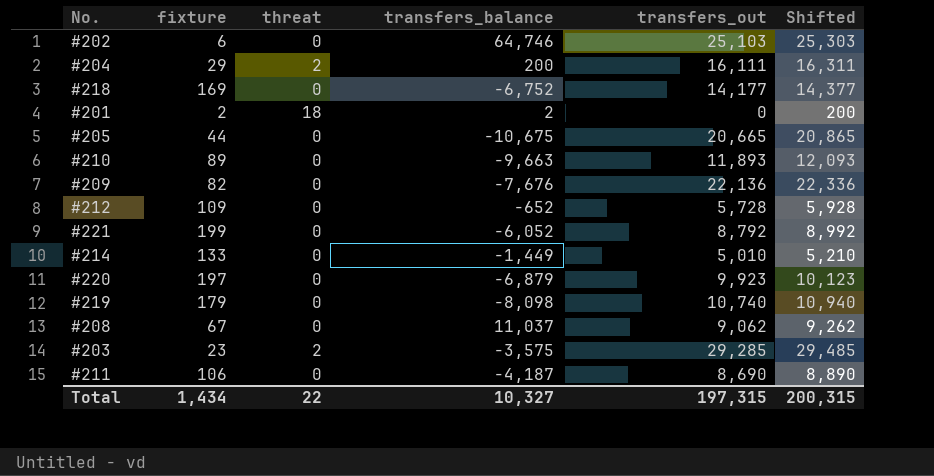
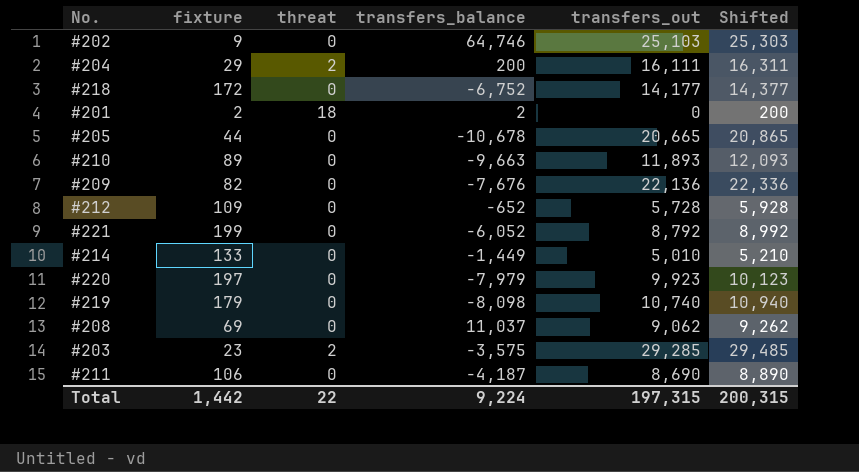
#202 | fixture: 6 -> 9
#218 | fixture: 169 -> 172
#205 | transfers_balance: -10,675 -> -10,678
#220 | transfers_balance: -6,879 -> -7,979
#208 | fixture: 67 -> 69
Total | fixture: 1,434 -> 1,442
Total | transfers_balance: 10,327 -> 9,224

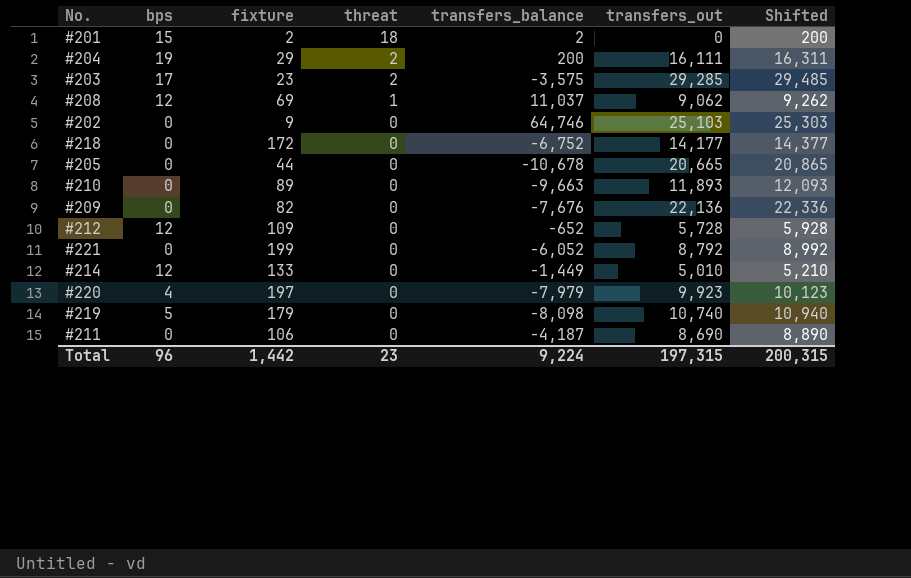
row order: none -> threat descending
column bps | position: none -> 2
#208 | threat: 0 -> 1
Total | threat: 22 -> 23

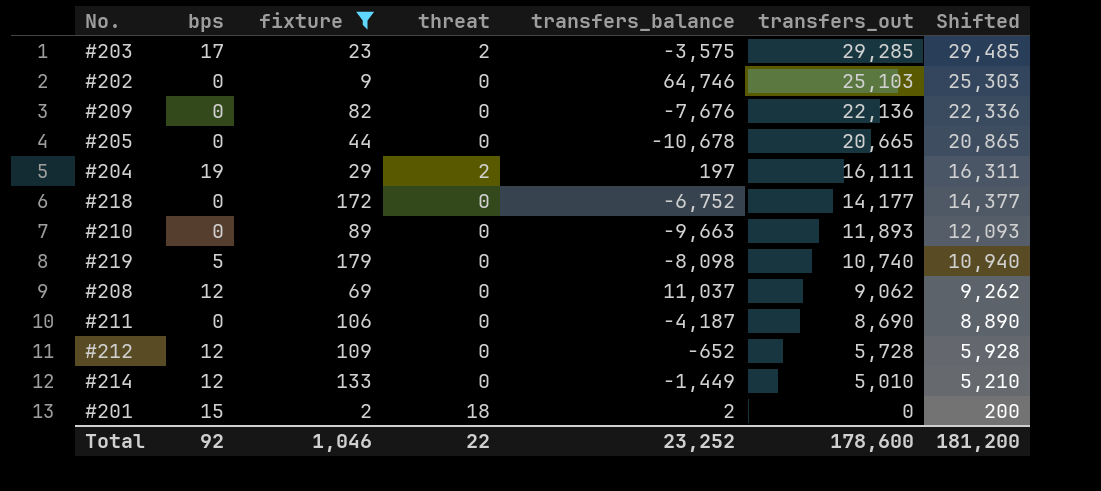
filter: none -> fixture <= 179
row order: threat descending -> transfers_out descending
#204 | transfers_balance: 200 -> 197
#208 | threat: 1 -> 0
Total | bps: 96 -> 92
Total | fixture: 1,442 -> 1,046
Total | threat: 23 -> 22
Total | transfers_balance: 9,224 -> 23,252
Total | transfers_out: 197,315 -> 178,600
Total | Shifted: 200,315 -> 181,200

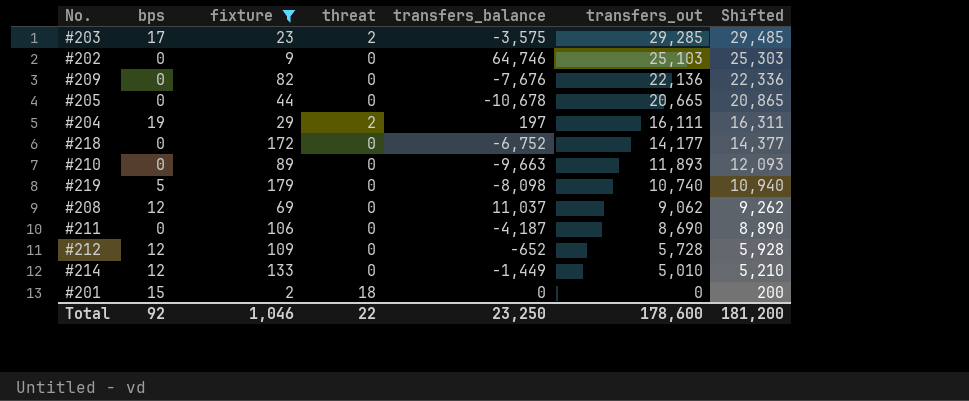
#201 | transfers_balance: 2 -> 0
Total | transfers_balance: 23,252 -> 23,250

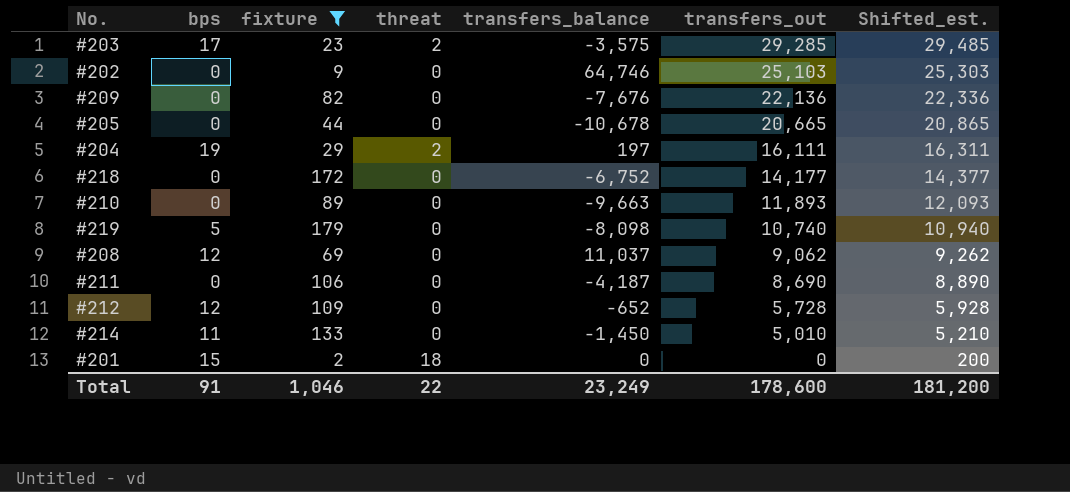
column name: Shifted -> Shifted_est.
#214 | bps: 12 -> 11
#214 | transfers_balance: -1,449 -> -1,450
Total | bps: 92 -> 91
Total | transfers_balance: 23,250 -> 23,249

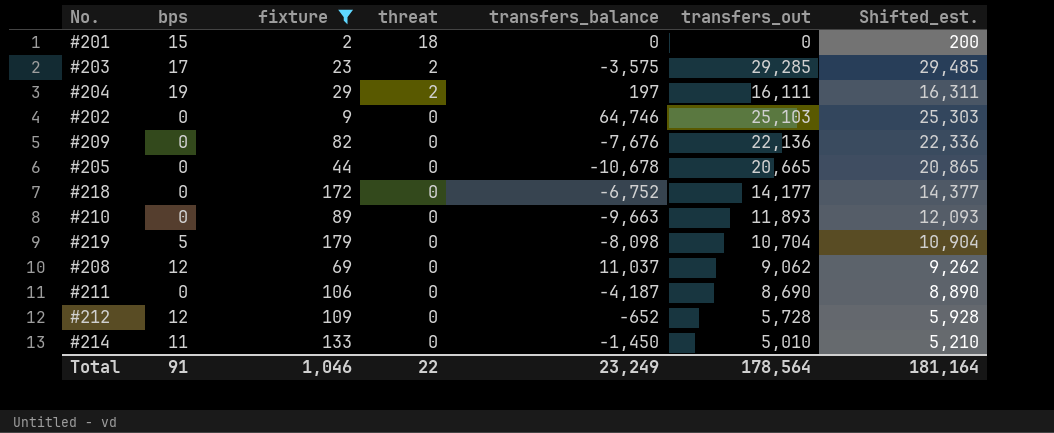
row order: transfers_out descending -> threat descending
#219 | transfers_out: 10,740 -> 10,704
#219 | Shifted_est.: 10,940 -> 10,904
Total | transfers_out: 178,600 -> 178,564
Total | Shifted_est.: 181,200 -> 181,164

